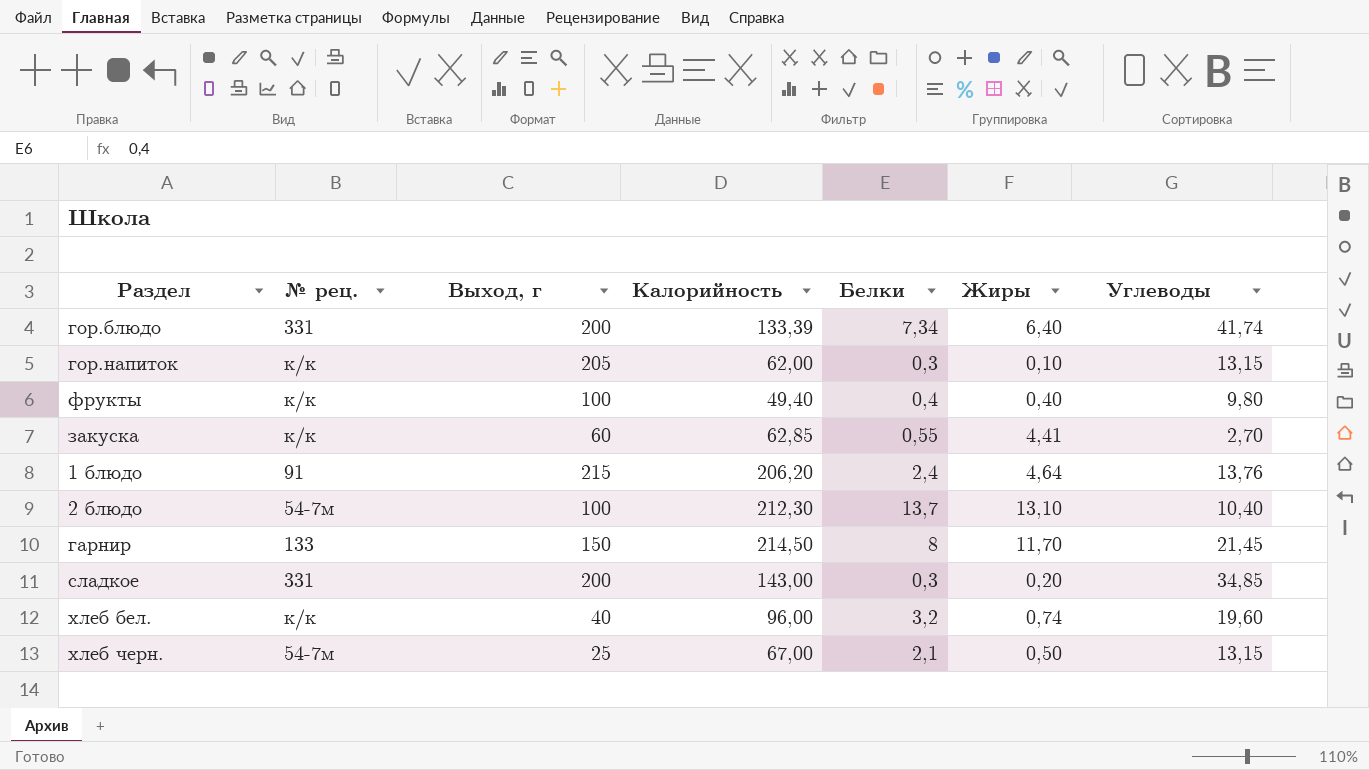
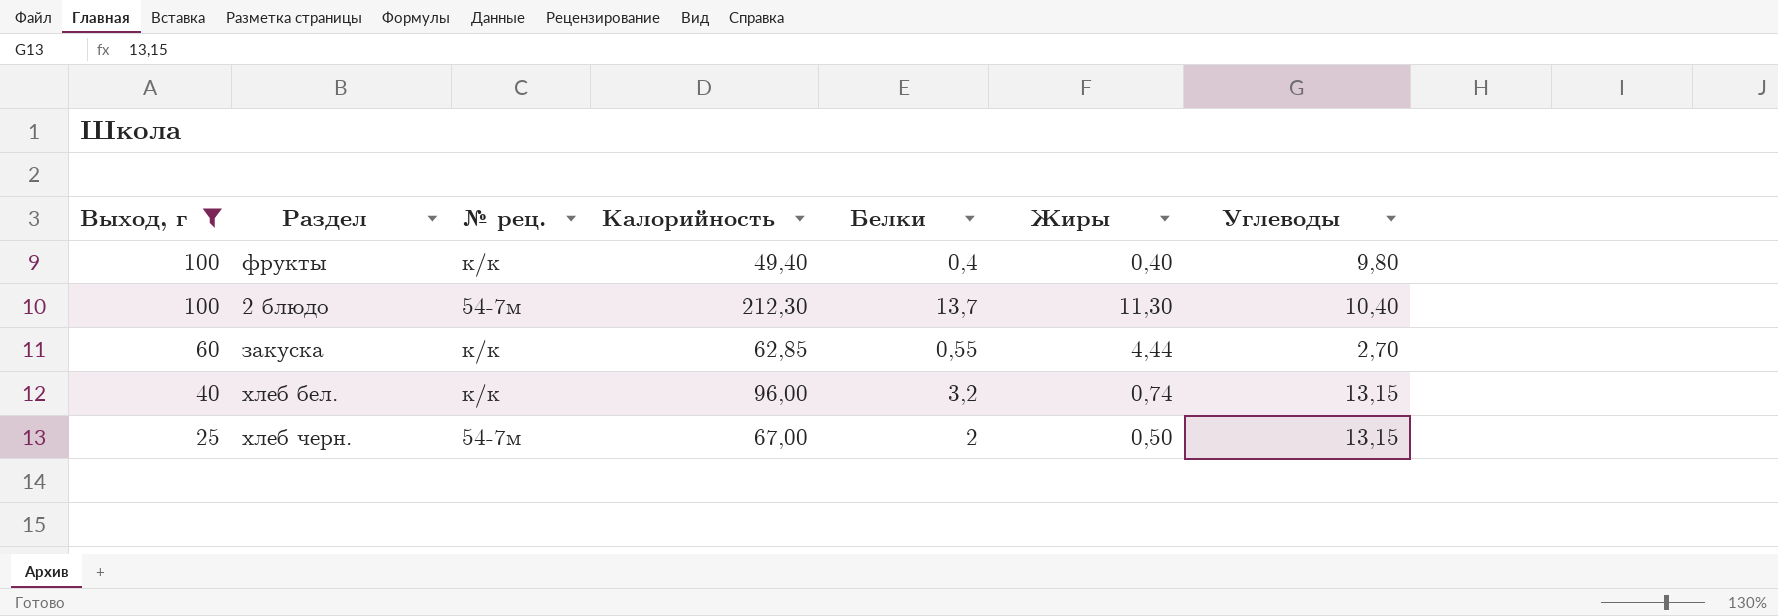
filter: none -> Выход, г <= 100
row order: none -> Выход, г descending
column Выход, г | position: 3 -> 1
2 блюдо | Жиры: 13,10 -> 11,30
закуска | Жиры: 4,41 -> 4,44
хлеб бел. | Углеводы: 19,60 -> 13,15
хлеб черн. | Белки: 2,1 -> 2

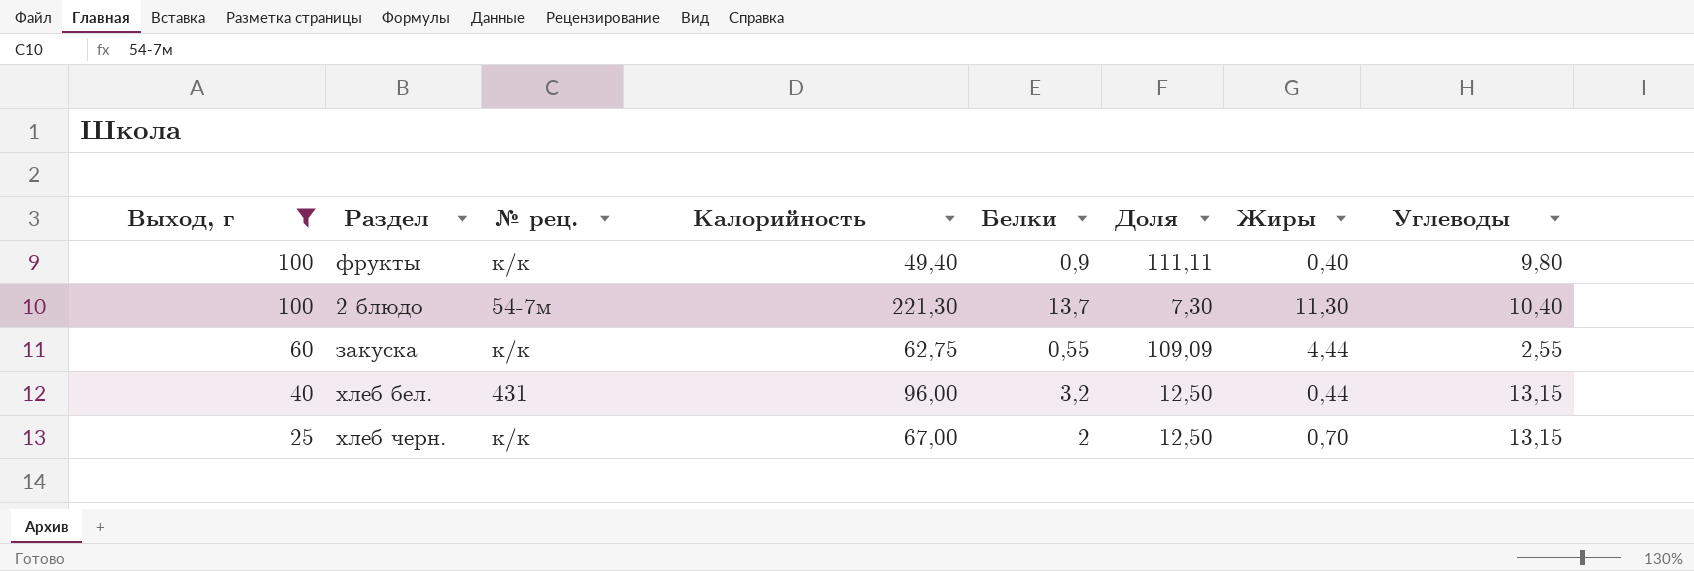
column Доля | formula: none -> [Выход, г] / [Белки]
фрукты | Белки: 0,4 -> 0,9
2 блюдо | Калорийность: 212,30 -> 221,30
закуска | Калорийность: 62,85 -> 62,75
закуска | Углеводы: 2,70 -> 2,55
хлеб бел. | № рец.: к/к -> 431
хлеб бел. | Жиры: 0,74 -> 0,44
хлеб черн. | № рец.: 54-7м -> к/к
хлеб черн. | Жиры: 0,50 -> 0,70

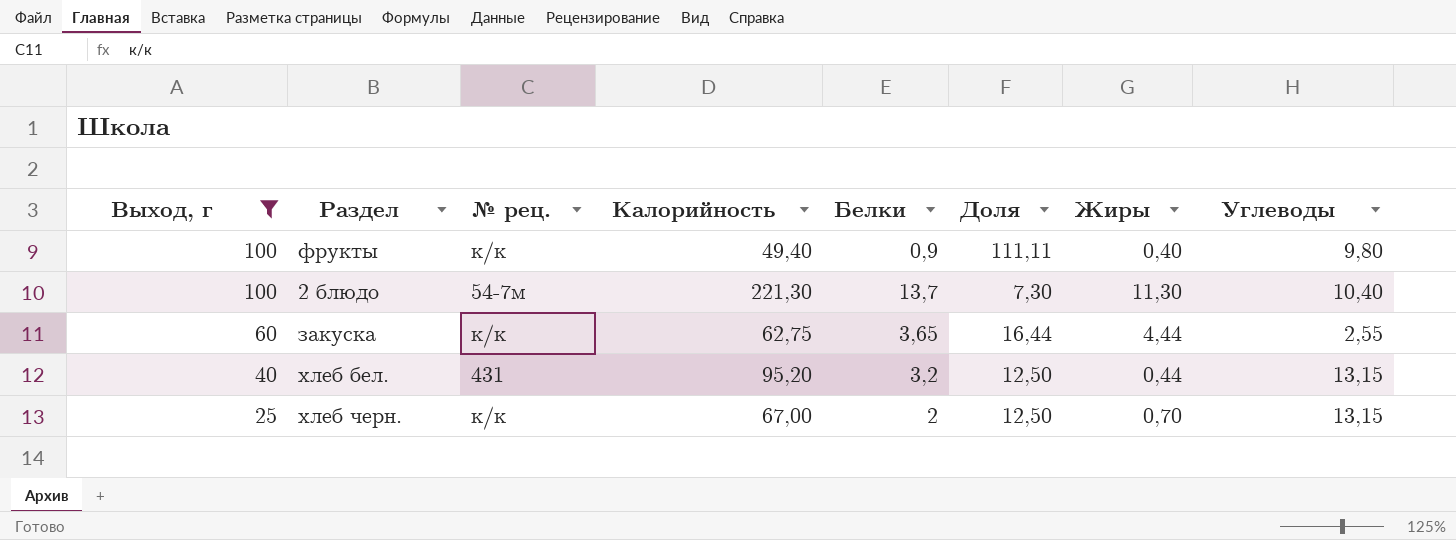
закуска | Белки: 0,55 -> 3,65
закуска | Доля: 109,09 -> 16,44
хлеб бел. | Калорийность: 96,00 -> 95,20

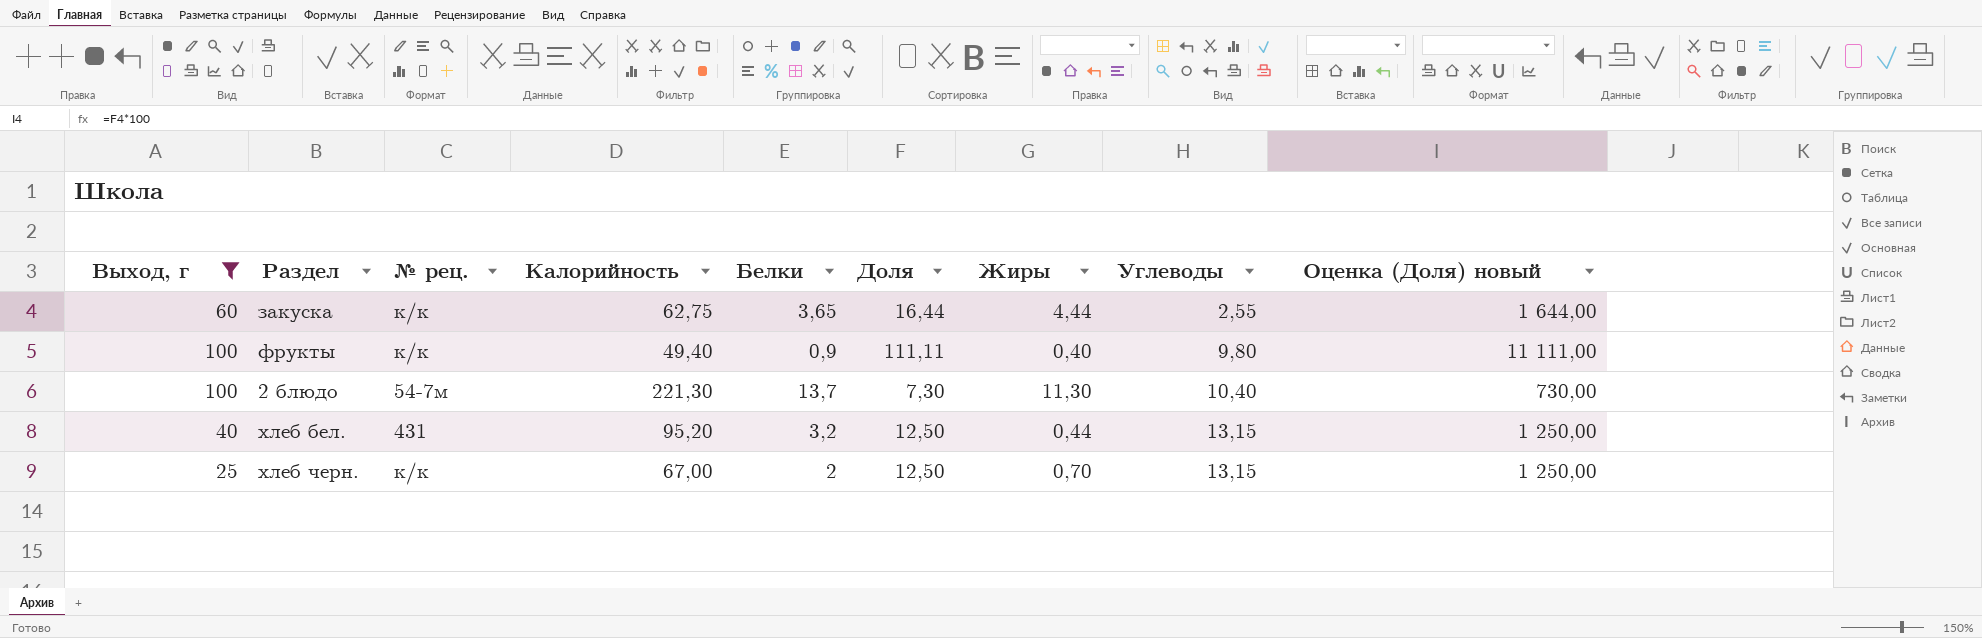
row order: Выход, г descending -> Углеводы ascending
column Оценка (Доля) новый | formula: none -> [Доля] * 100

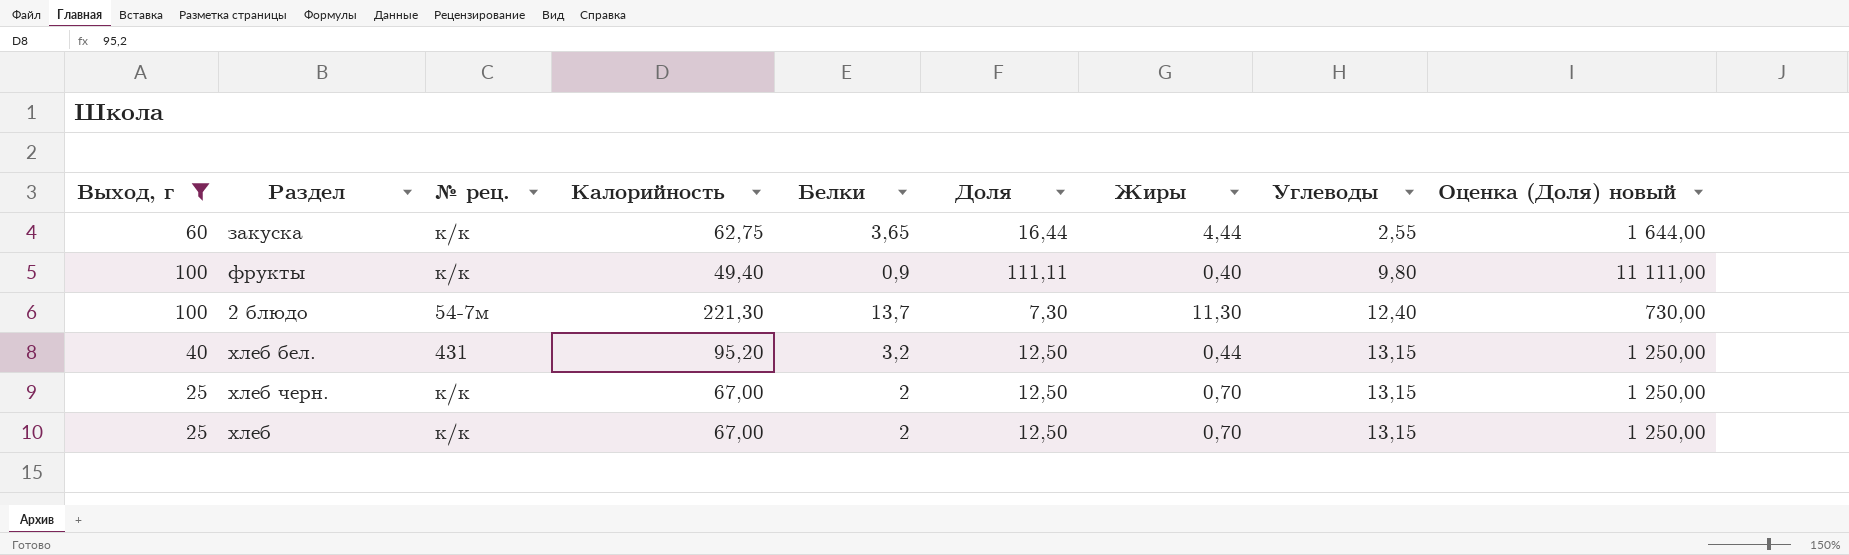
2 блюдо | Углеводы: 10,40 -> 12,40
row хлеб: none -> 25 | к/к | 67,00 | 2 | 12,50 | 0,70 | 13,15 | 1 250,00

